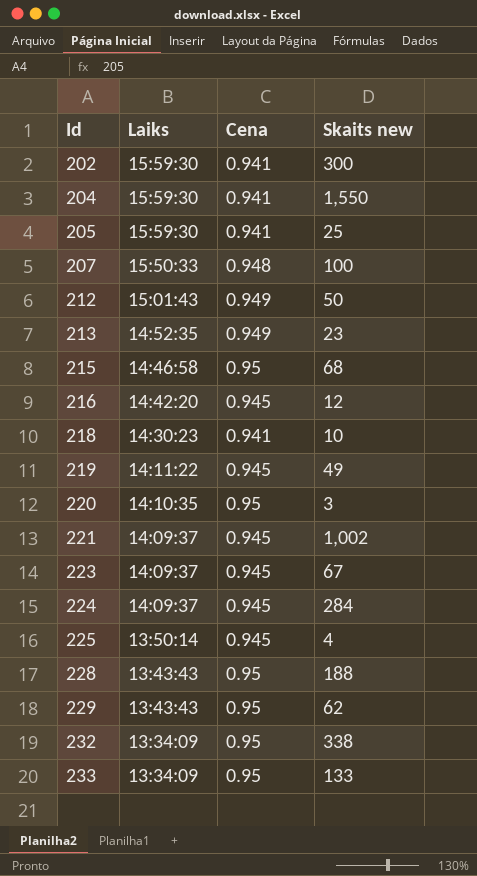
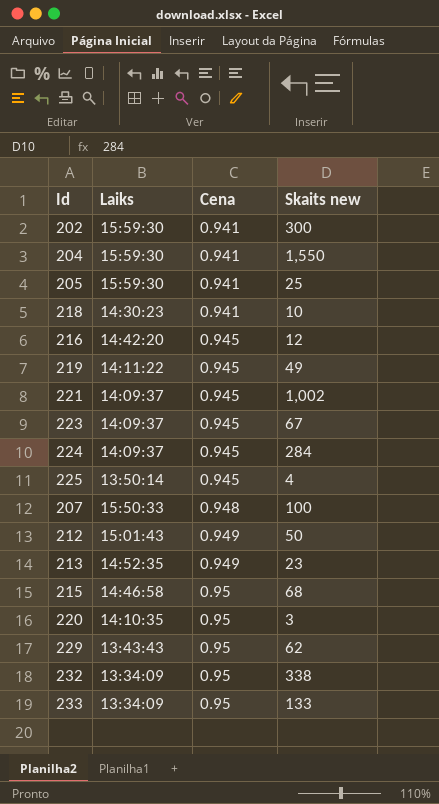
row order: Id ascending -> Cena ascending
row 228: 13:43:43 | 0.95 | 188 -> none

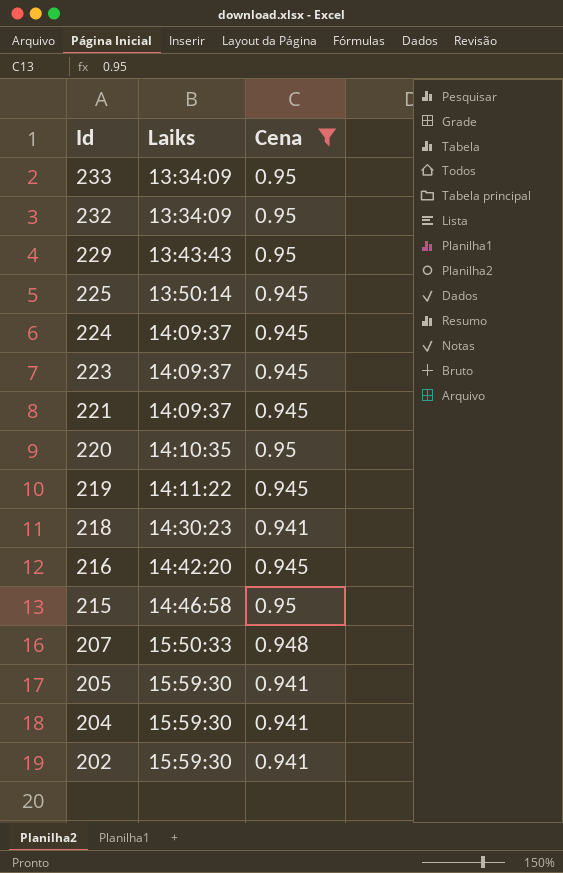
filter: none -> Cena != 0.949
row order: Cena ascending -> Id descending
column Skaits new | position: 4 -> none

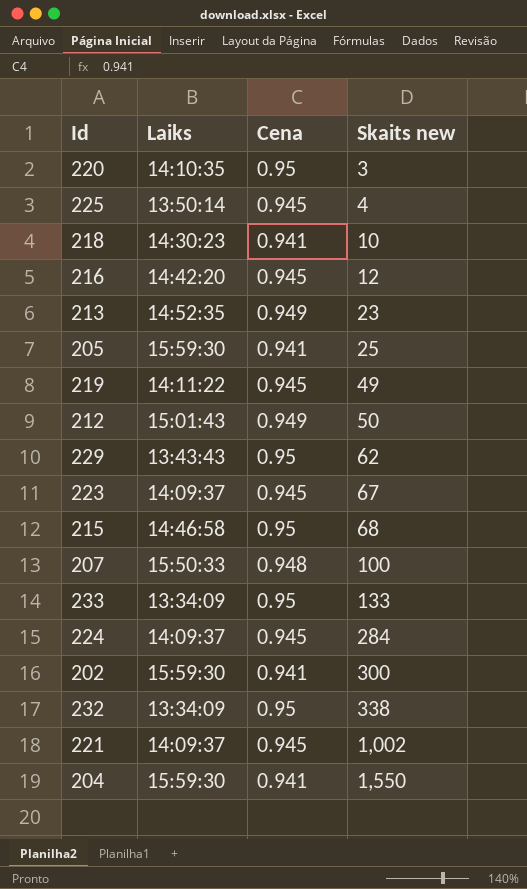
filter: Cena != 0.949 -> none
row order: Id descending -> Skaits new ascending
column Skaits new | position: none -> 4

